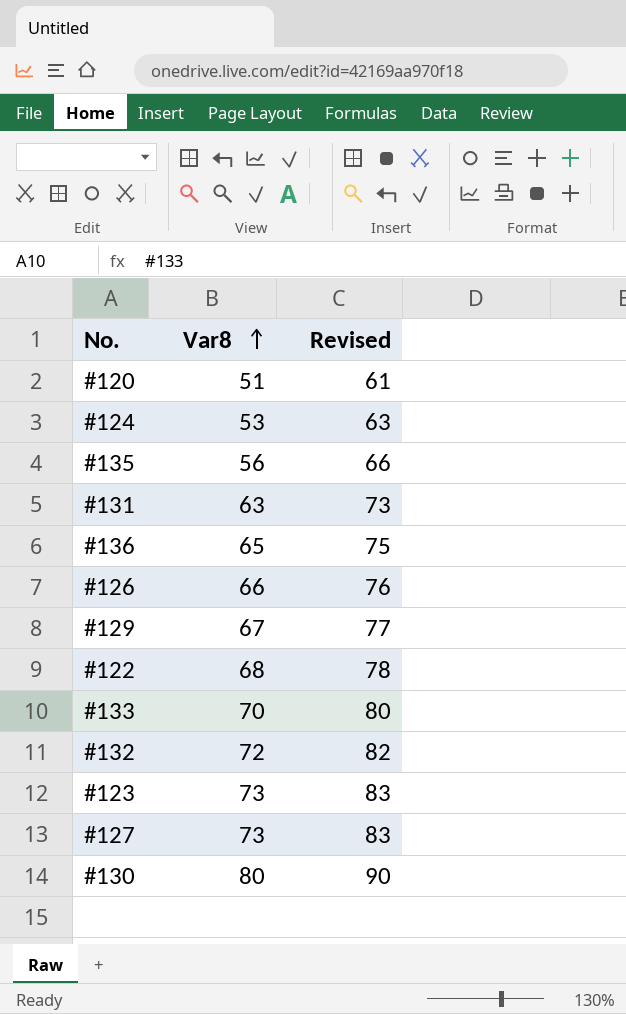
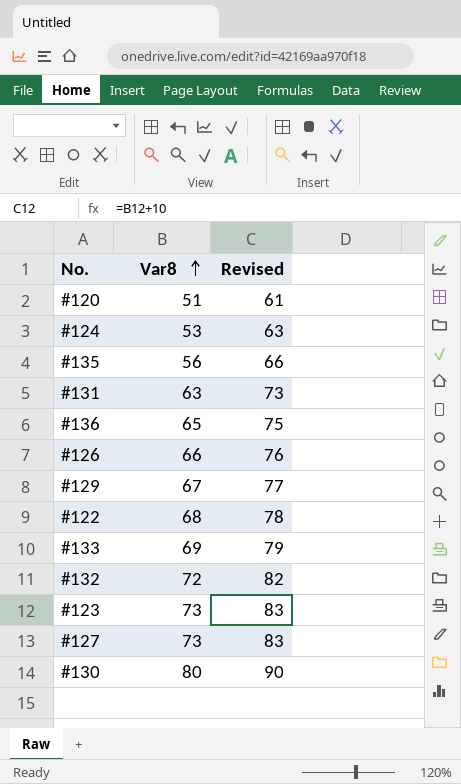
#133 | Var8: 70 -> 69
#133 | Revised: 80 -> 79

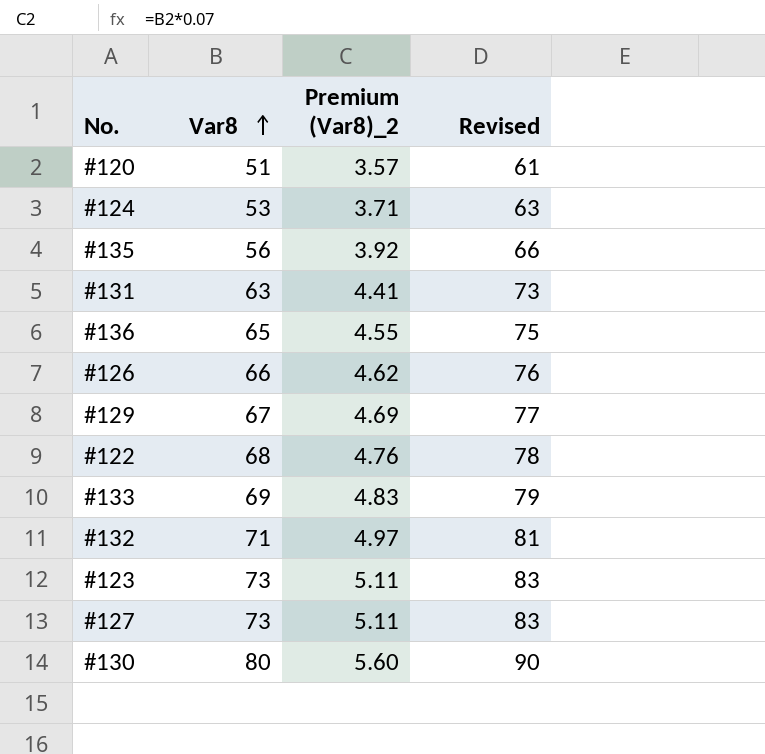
column Premium (Var8)_2 | formula: none -> [Var8] * 0.07
#132 | Var8: 72 -> 71
#132 | Revised: 82 -> 81

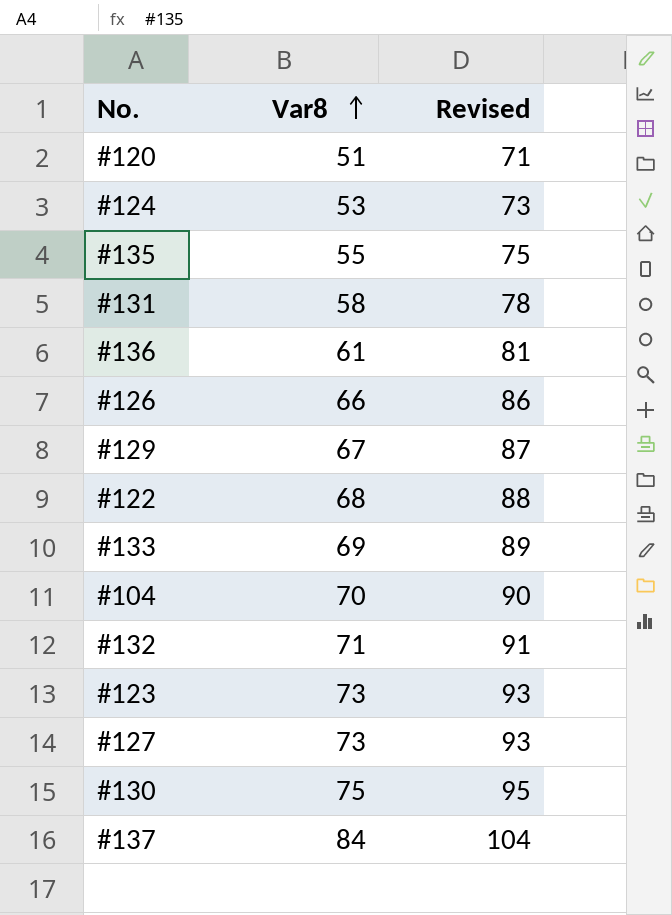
column Premium (Var8)_2 | formula: [Var8] * 0.07 -> none
column Revised | formula: [Var8] + 10 -> [Var8] + 20
#135 | Var8: 56 -> 55
#131 | Var8: 63 -> 58
#136 | Var8: 65 -> 61
row #104: none -> 70 | 90
#130 | Var8: 80 -> 75
row #137: none -> 84 | 104

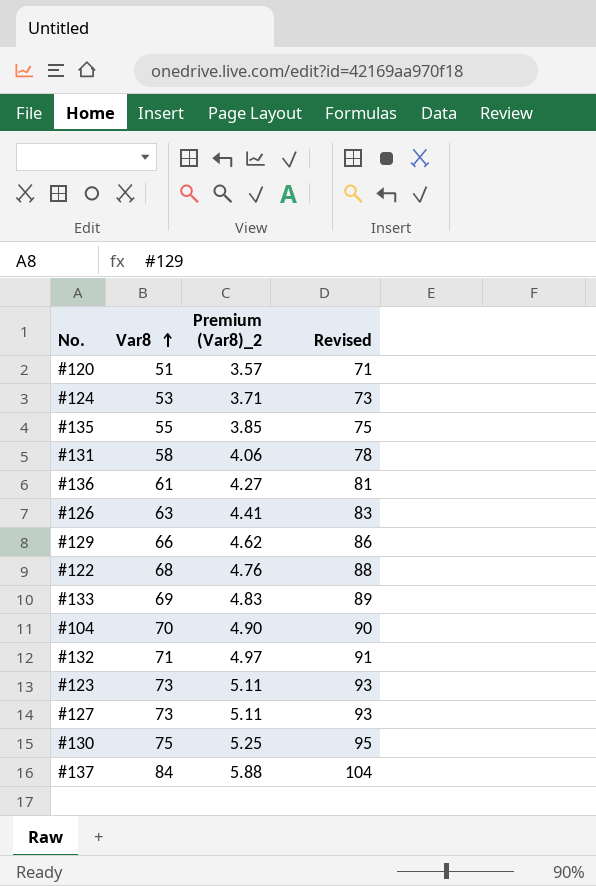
column Premium (Var8)_2 | formula: none -> [Var8] * 0.07
#126 | Var8: 66 -> 63
#126 | Revised: 86 -> 83
#129 | Var8: 67 -> 66
#129 | Revised: 87 -> 86

